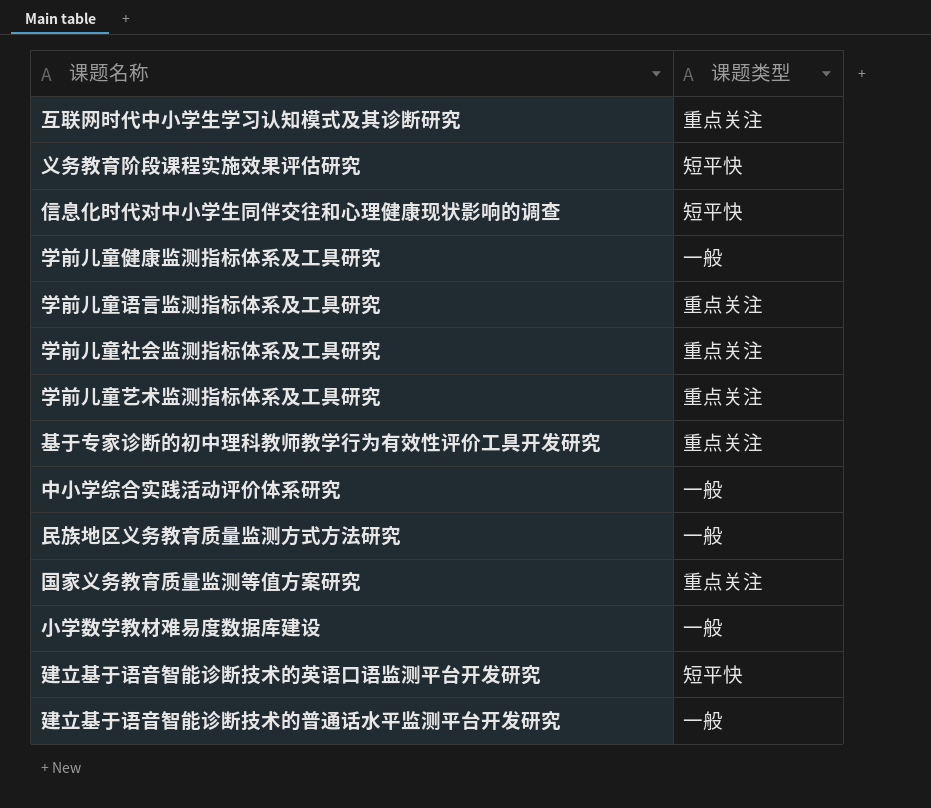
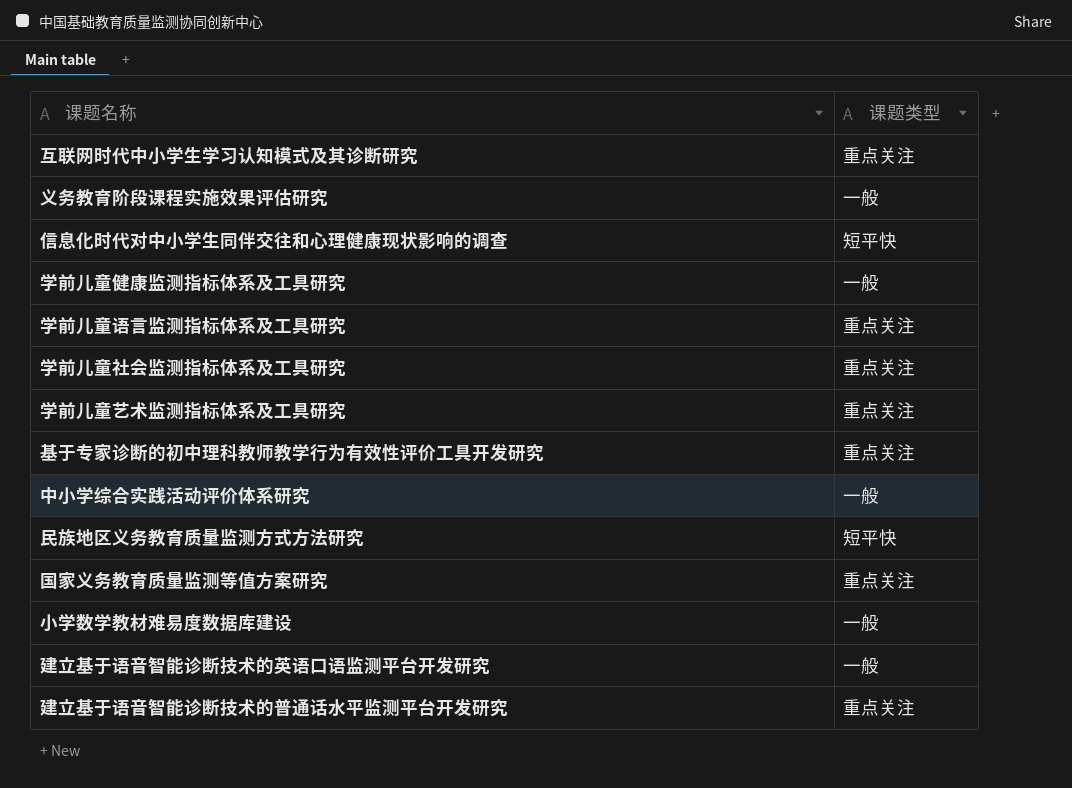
义务教育阶段课程实施效果评估研究 | 课题类型: 短平快 -> 一般
民族地区义务教育质量监测方式方法研究 | 课题类型: 一般 -> 短平快
建立基于语音智能诊断技术的英语口语监测平台开发研究 | 课题类型: 短平快 -> 一般
建立基于语音智能诊断技术的普通话水平监测平台开发研究 | 课题类型: 一般 -> 重点关注

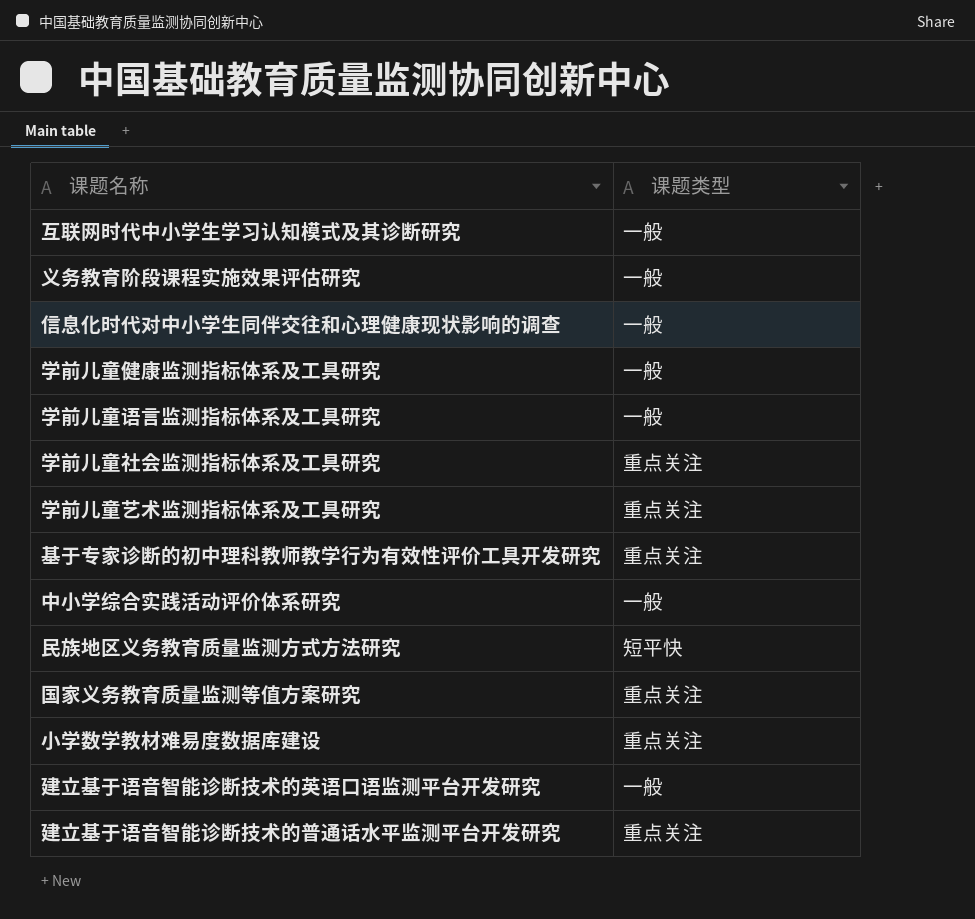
互联网时代中小学生学习认知模式及其诊断研究 | 课题类型: 重点关注 -> 一般
信息化时代对中小学生同伴交往和心理健康现状影响的调查 | 课题类型: 短平快 -> 一般
学前儿童语言监测指标体系及工具研究 | 课题类型: 重点关注 -> 一般
小学数学教材难易度数据库建设 | 课题类型: 一般 -> 重点关注

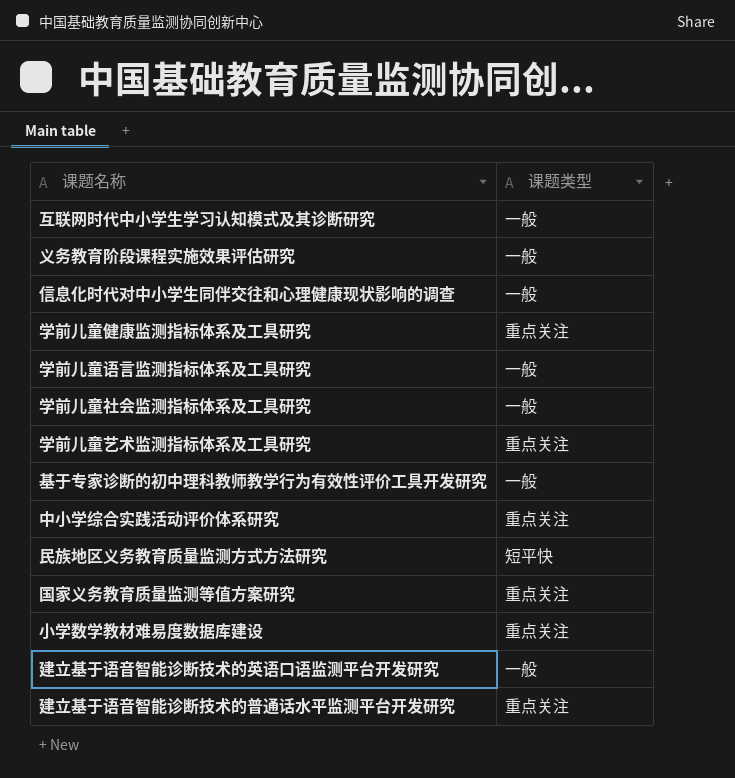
学前儿童健康监测指标体系及工具研究 | 课题类型: 一般 -> 重点关注
学前儿童社会监测指标体系及工具研究 | 课题类型: 重点关注 -> 一般
基于专家诊断的初中理科教师教学行为有效性评价工具开发研究 | 课题类型: 重点关注 -> 一般
中小学综合实践活动评价体系研究 | 课题类型: 一般 -> 重点关注

